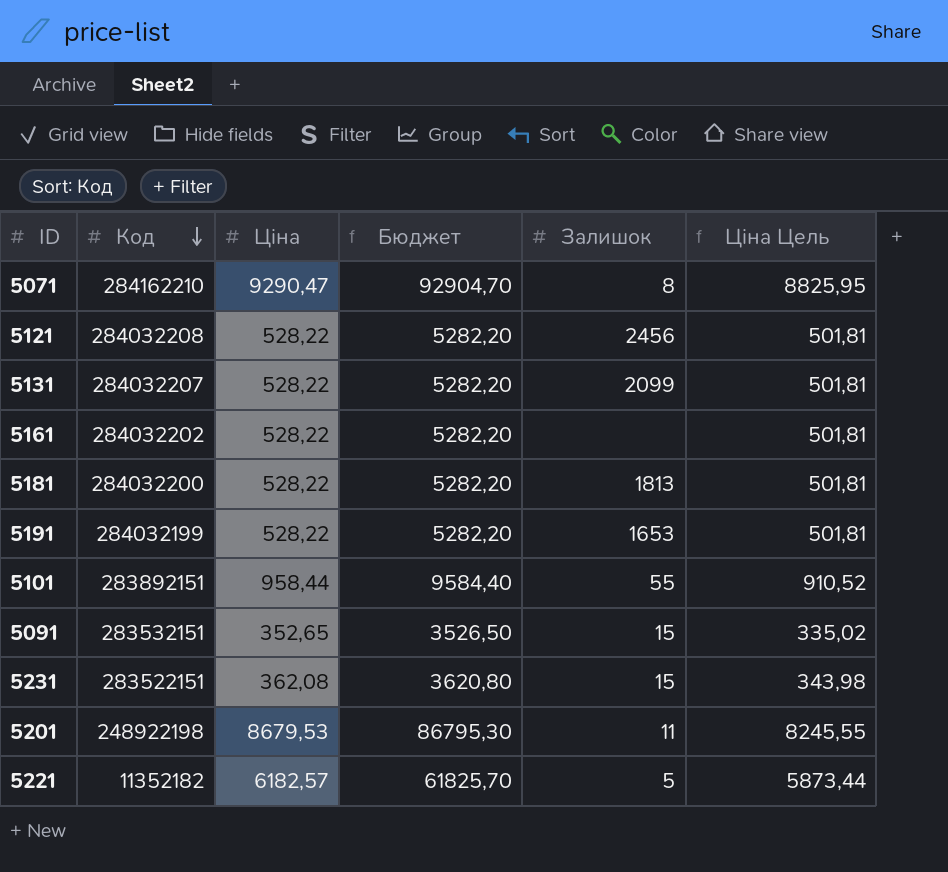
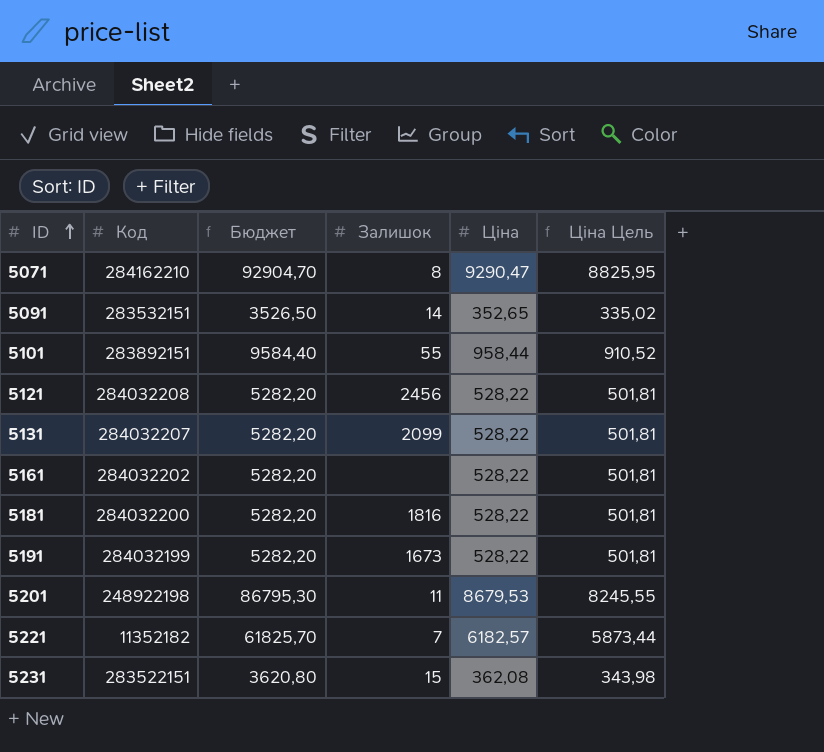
row order: Код descending -> ID ascending
column Ціна | position: 3 -> 5
5091 | Залишок: 15 -> 14
5181 | Залишок: 1813 -> 1816
5191 | Залишок: 1653 -> 1673
5221 | Залишок: 5 -> 7

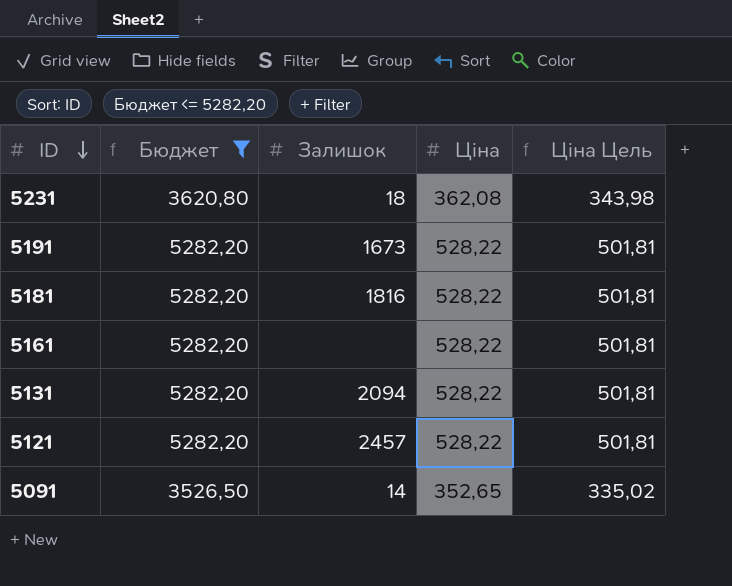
filter: none -> Бюджет <= 5282,20
row order: ID ascending -> ID descending
column Код | position: 2 -> none
5231 | Залишок: 15 -> 18
5131 | Залишок: 2099 -> 2094
5121 | Залишок: 2456 -> 2457

